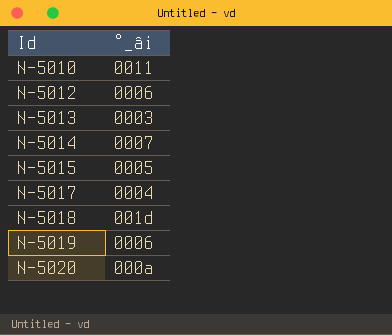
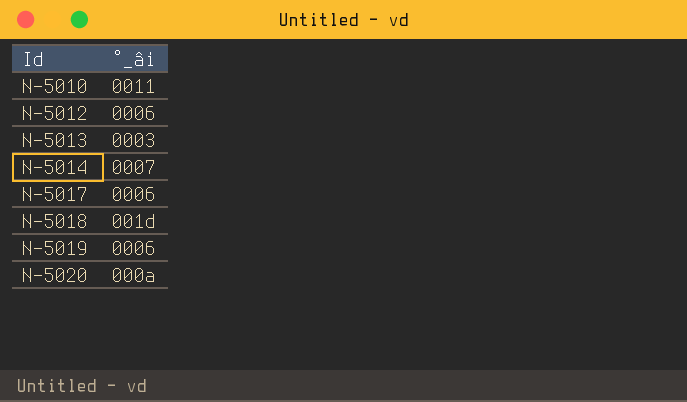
row N-5015: 0005 -> none
N-5017 | °_âi: 0004 -> 0006

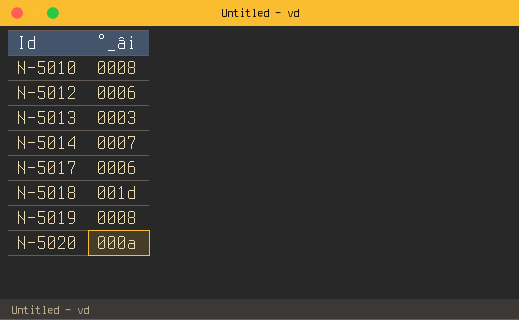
N-5010 | °_âi: 0011 -> 0008
N-5019 | °_âi: 0006 -> 0008

